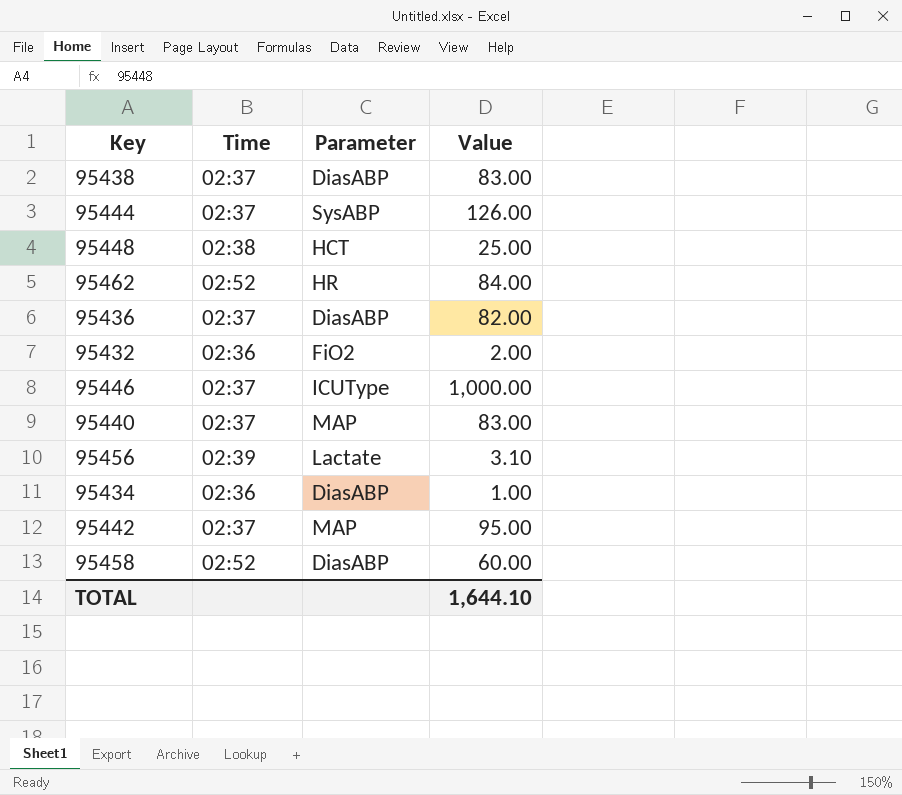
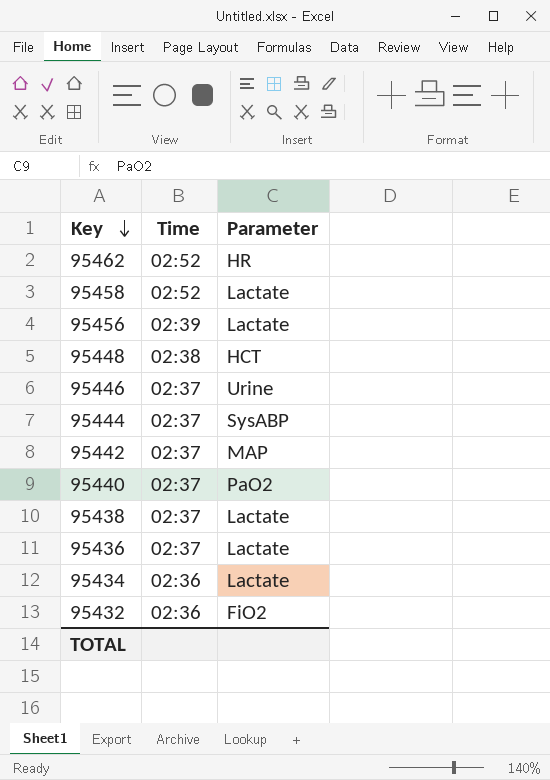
row order: none -> Key descending
column Value | position: 4 -> none
95458 | Parameter: DiasABP -> Lactate
95446 | Parameter: ICUType -> Urine
95440 | Parameter: MAP -> PaO2
95438 | Parameter: DiasABP -> Lactate
95436 | Parameter: DiasABP -> Lactate
95434 | Parameter: DiasABP -> Lactate

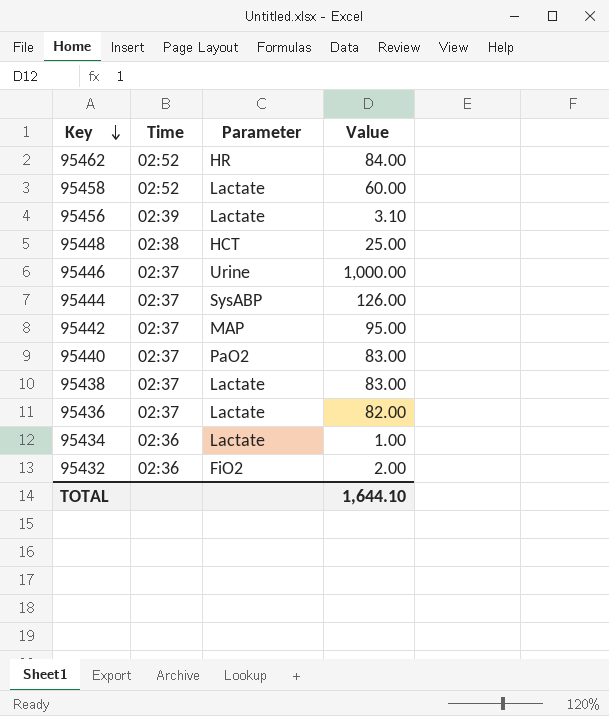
column Value | position: none -> 4

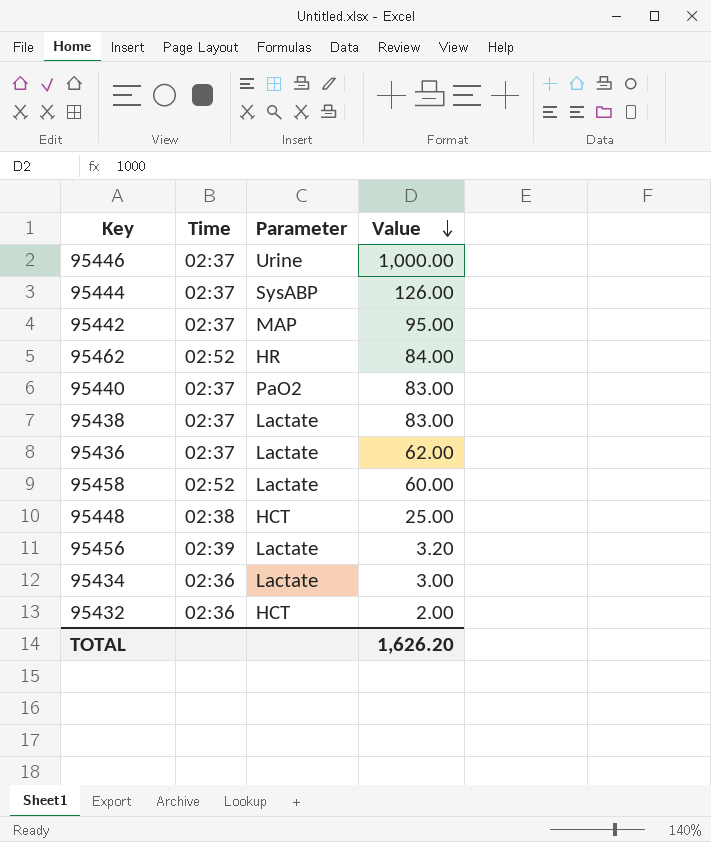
row order: Key descending -> Value descending
95436 | Value: 82.00 -> 62.00
95456 | Value: 3.10 -> 3.20
95434 | Value: 1.00 -> 3.00
95432 | Parameter: FiO2 -> HCT
TOTAL | Value: 1,644.10 -> 1,626.20

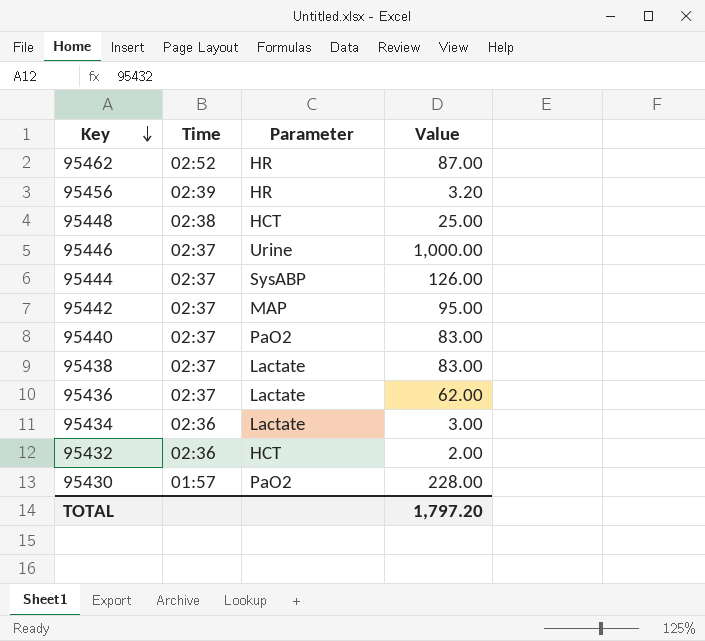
row order: Value descending -> Key descending
row 95458: 02:52 | Lactate | 60.00 -> none
95462 | Value: 84.00 -> 87.00
95456 | Parameter: Lactate -> HR
row 95430: none -> 01:57 | PaO2 | 228.00
TOTAL | Value: 1,626.20 -> 1,797.20

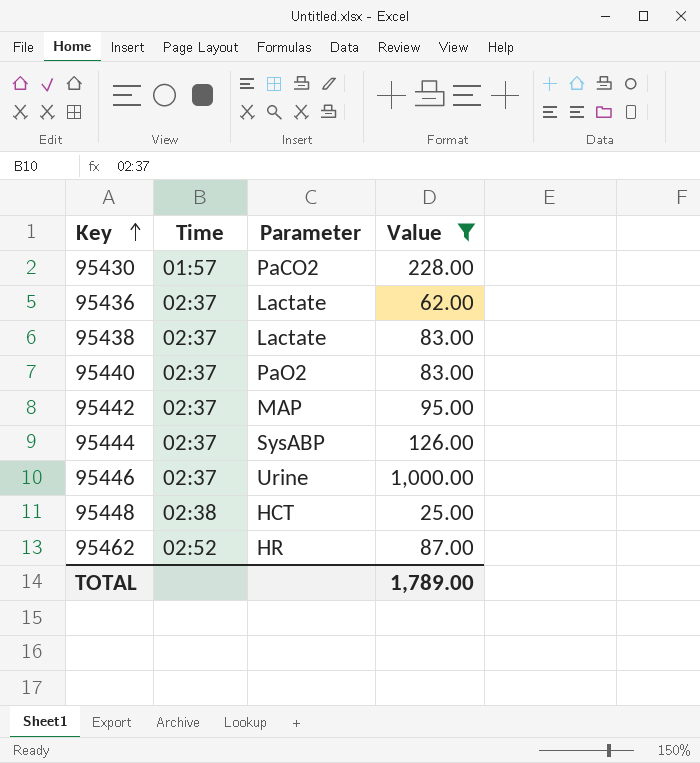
filter: none -> Value >= 25.00
row order: Key descending -> Key ascending
95430 | Parameter: PaO2 -> PaCO2
TOTAL | Value: 1,797.20 -> 1,789.00

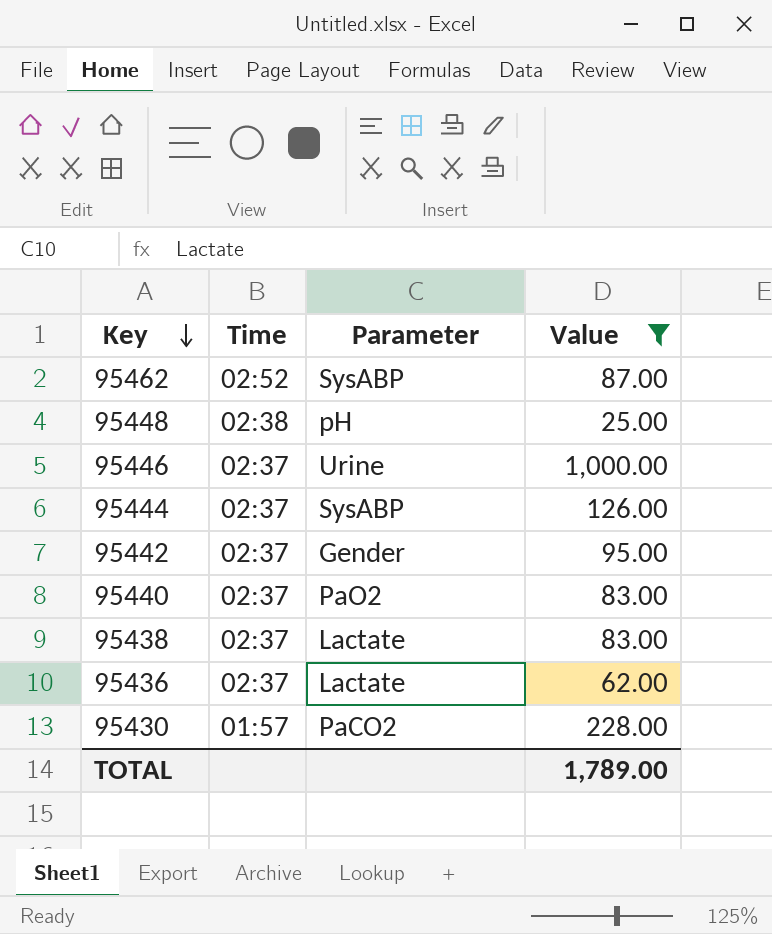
row order: Key ascending -> Key descending
95462 | Parameter: HR -> SysABP
95448 | Parameter: HCT -> pH
95442 | Parameter: MAP -> Gender

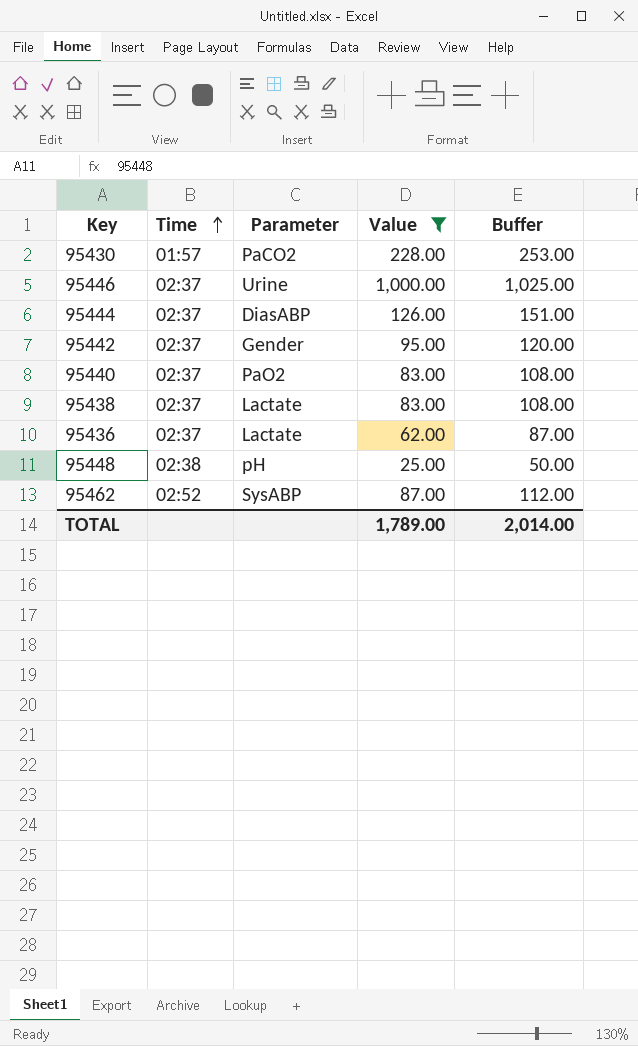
row order: Key descending -> Time ascending
column Buffer | formula: none -> [Value] + 25
95444 | Parameter: SysABP -> DiasABP

